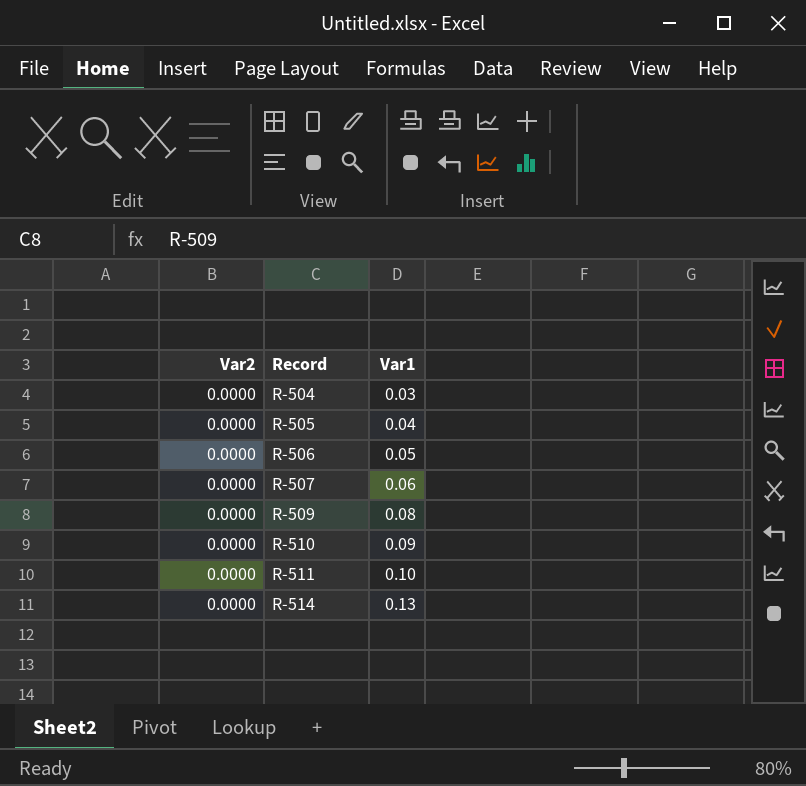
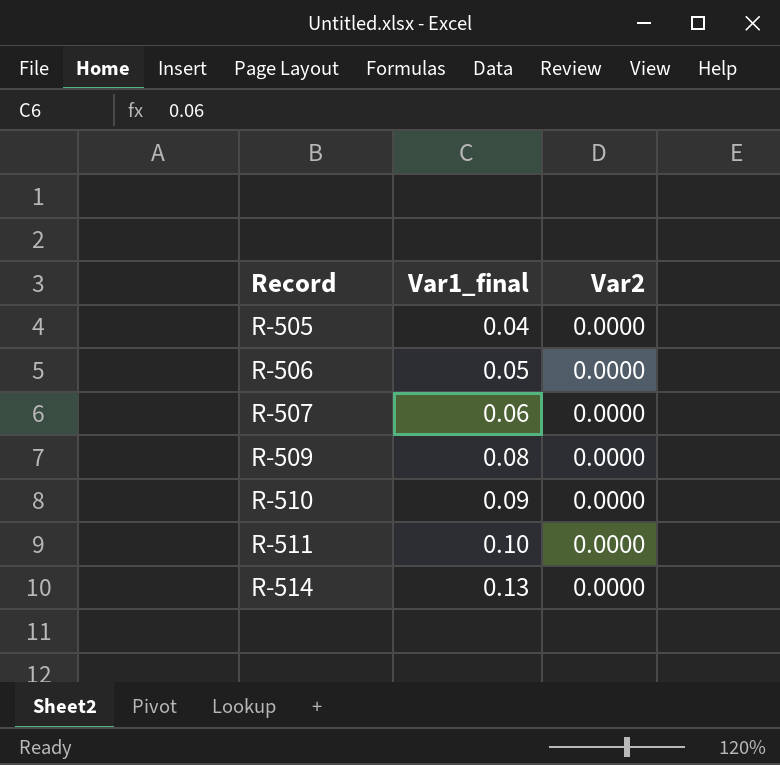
column name: Var1 -> Var1_final
column Var2 | position: 1 -> 3
row R-504: 0.0000 | 0.03 -> none

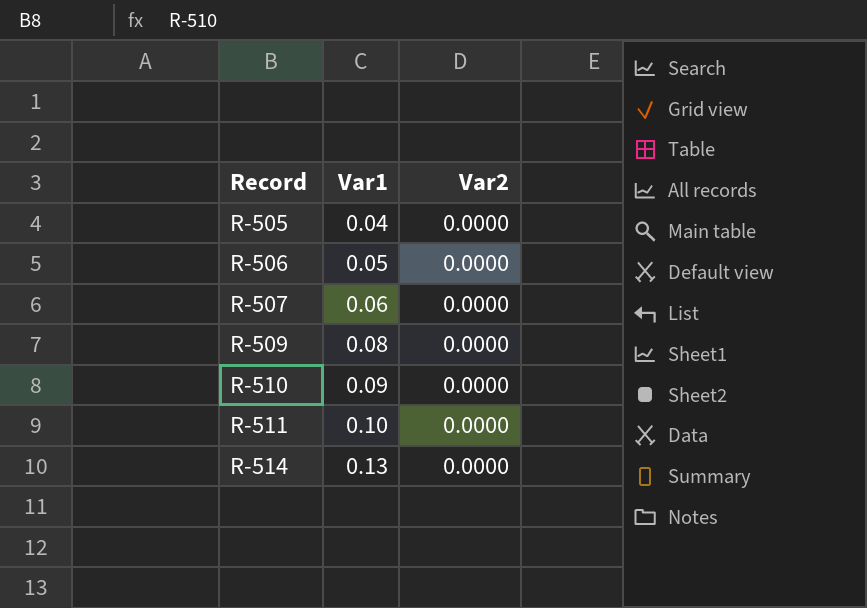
column name: Var1_final -> Var1

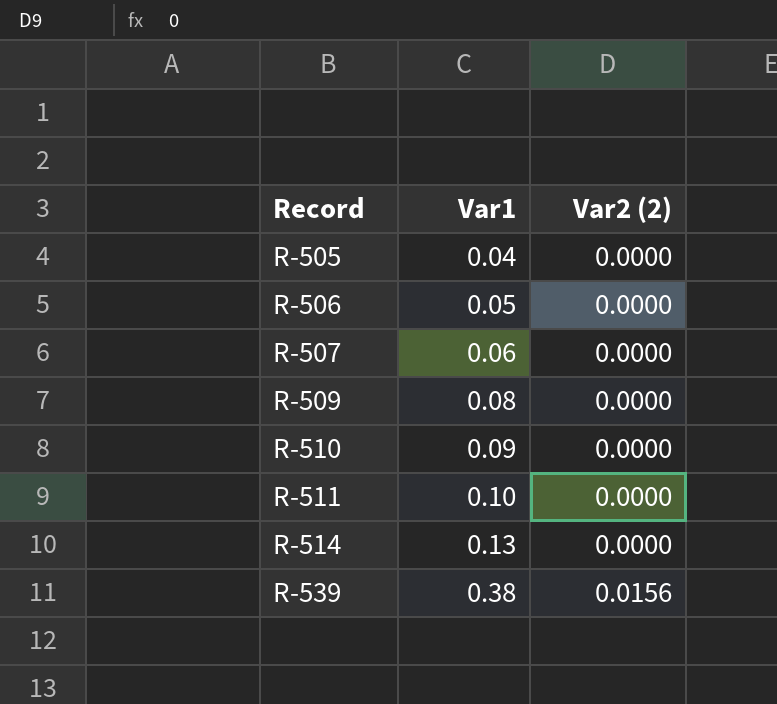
column name: Var2 -> Var2 (2)
row R-539: none -> 0.38 | 0.0156

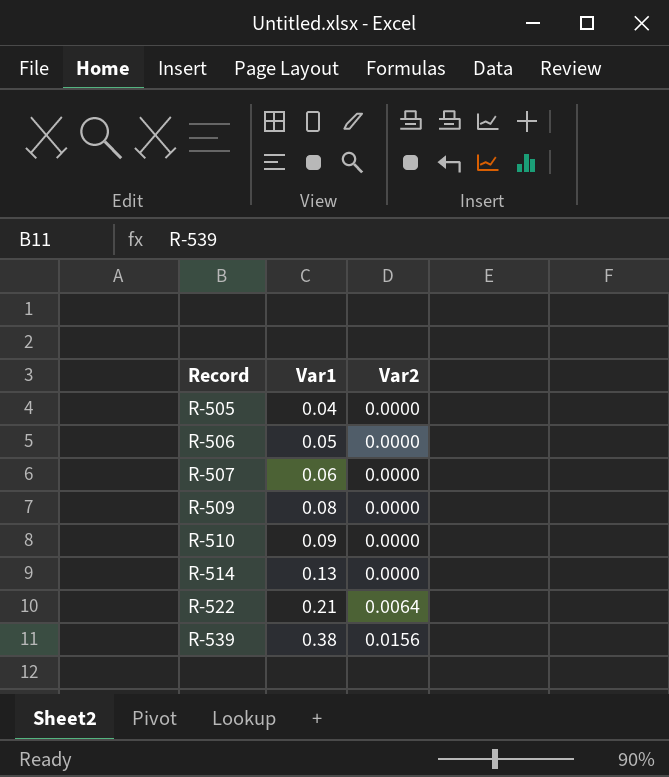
column name: Var2 (2) -> Var2
row R-511: 0.10 | 0.0000 -> none
row R-522: none -> 0.21 | 0.0064

